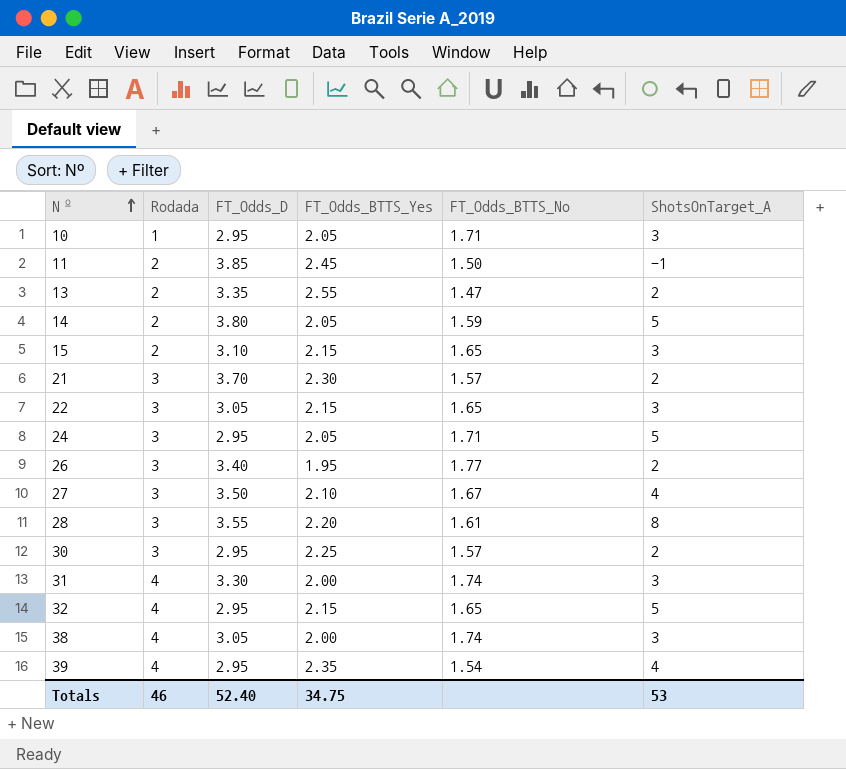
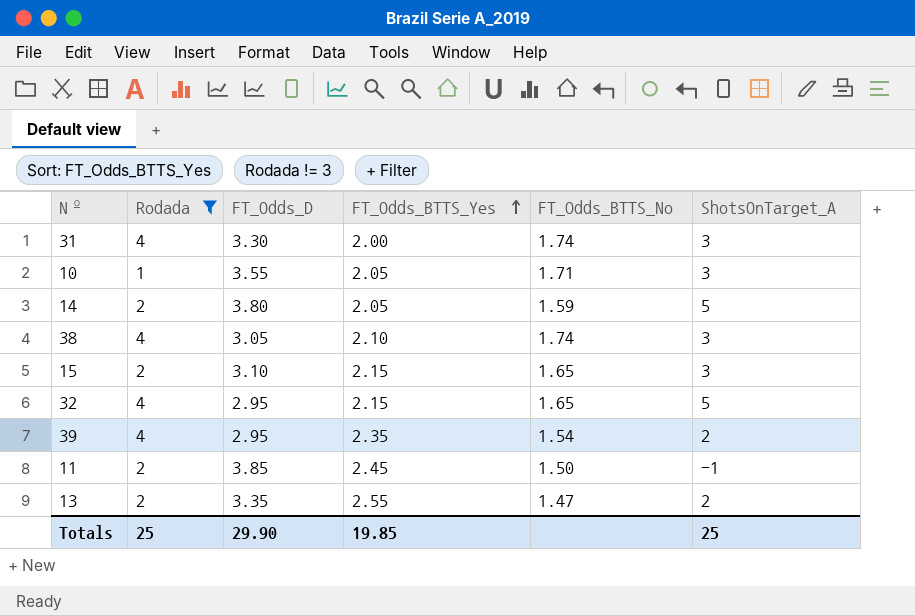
filter: none -> Rodada != 3
row order: Nº ascending -> FT_Odds_BTTS_Yes ascending
10 | FT_Odds_D: 2.95 -> 3.55
38 | FT_Odds_BTTS_Yes: 2.00 -> 2.10
39 | ShotsOnTarget_A: 4 -> 2
Totals | Rodada: 46 -> 25
Totals | FT_Odds_D: 52.40 -> 29.90
Totals | FT_Odds_BTTS_Yes: 34.75 -> 19.85
Totals | ShotsOnTarget_A: 53 -> 25

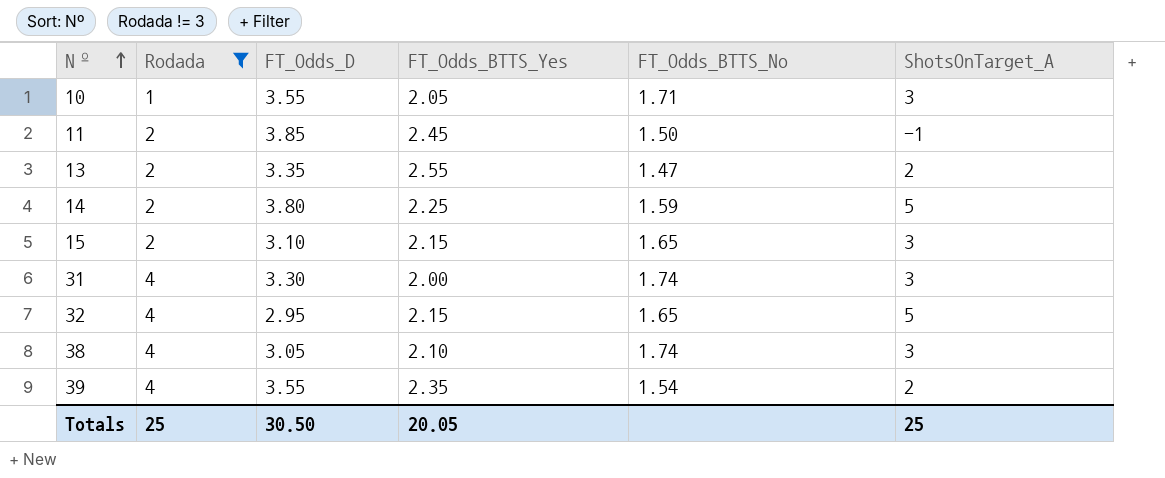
row order: FT_Odds_BTTS_Yes ascending -> Nº ascending
14 | FT_Odds_BTTS_Yes: 2.05 -> 2.25
39 | FT_Odds_D: 2.95 -> 3.55
Totals | FT_Odds_D: 29.90 -> 30.50
Totals | FT_Odds_BTTS_Yes: 19.85 -> 20.05

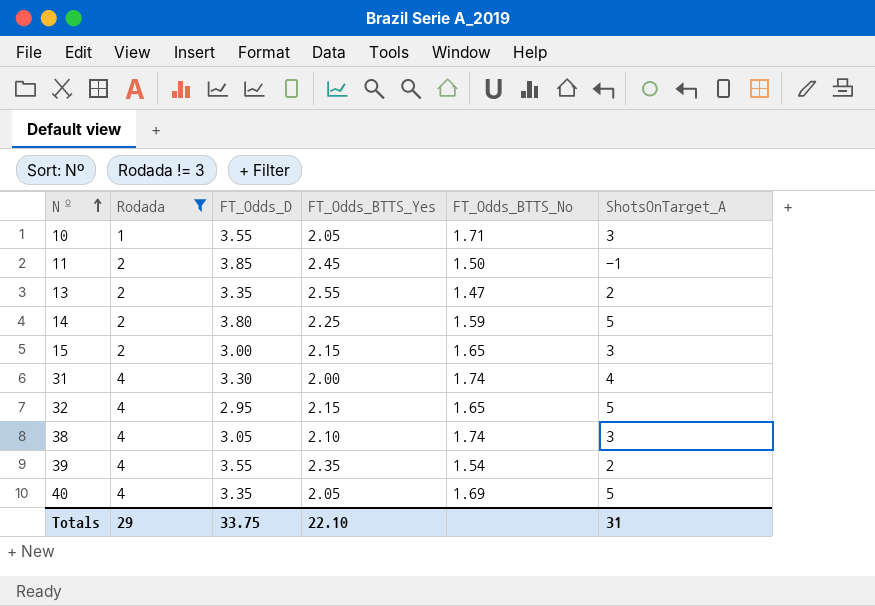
15 | FT_Odds_D: 3.10 -> 3.00
31 | ShotsOnTarget_A: 3 -> 4
row 40: none -> 4 | 3.35 | 2.05 | 1.69 | 5
Totals | Rodada: 25 -> 29
Totals | FT_Odds_D: 30.50 -> 33.75
Totals | FT_Odds_BTTS_Yes: 20.05 -> 22.10
Totals | ShotsOnTarget_A: 25 -> 31

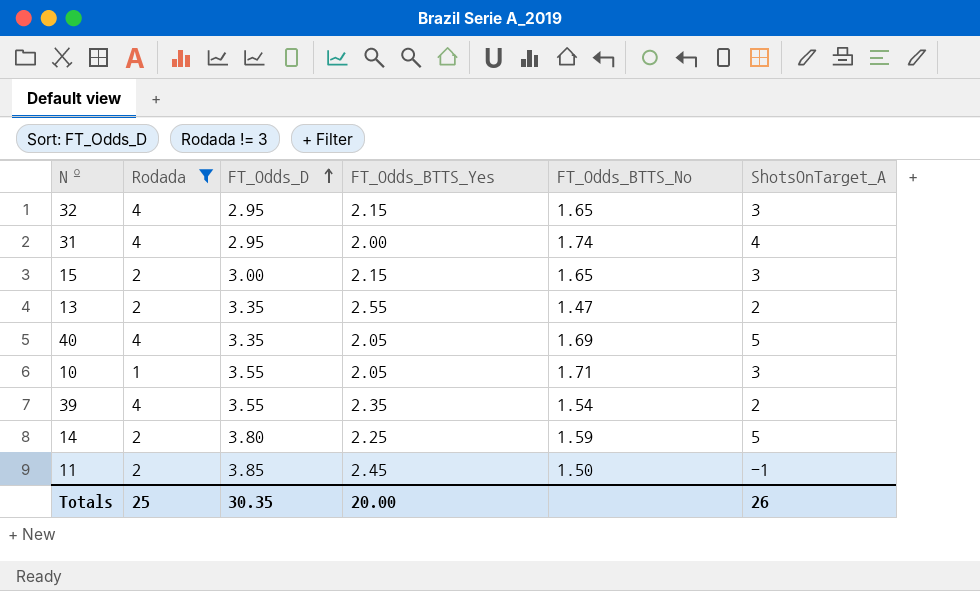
row order: Nº ascending -> FT_Odds_D ascending
row 38: 4 | 3.05 | 2.10 | 1.74 | 3 -> none
32 | ShotsOnTarget_A: 5 -> 3
31 | FT_Odds_D: 3.30 -> 2.95
Totals | Rodada: 29 -> 25
Totals | FT_Odds_D: 33.75 -> 30.35
Totals | FT_Odds_BTTS_Yes: 22.10 -> 20.00
Totals | ShotsOnTarget_A: 31 -> 26

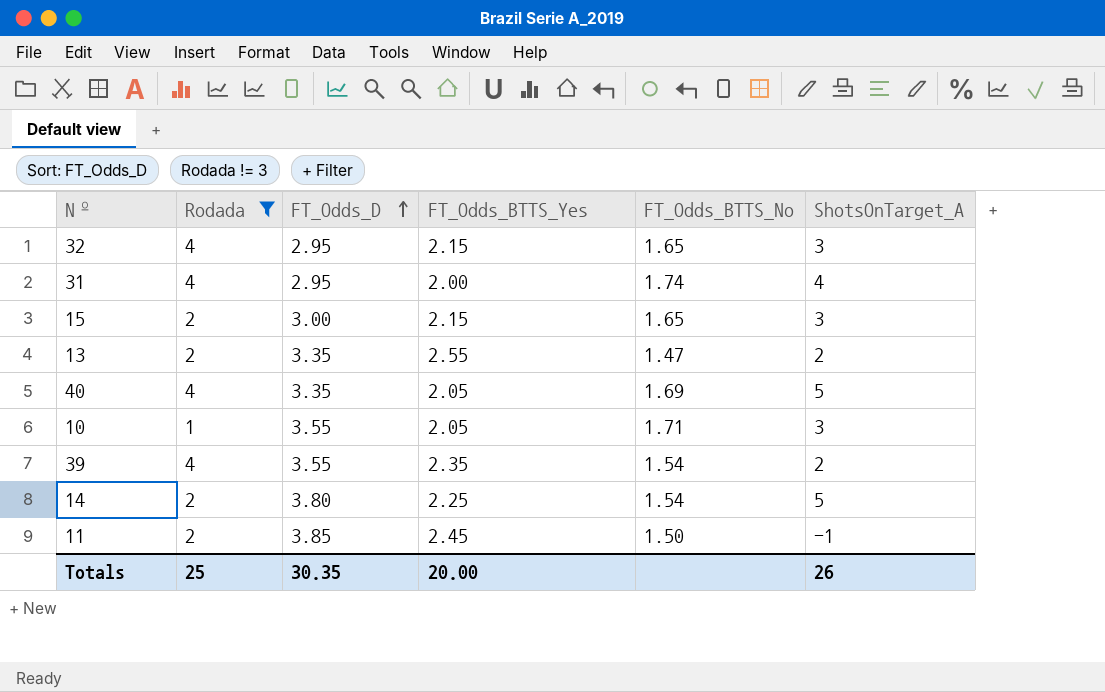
14 | FT_Odds_BTTS_No: 1.59 -> 1.54

